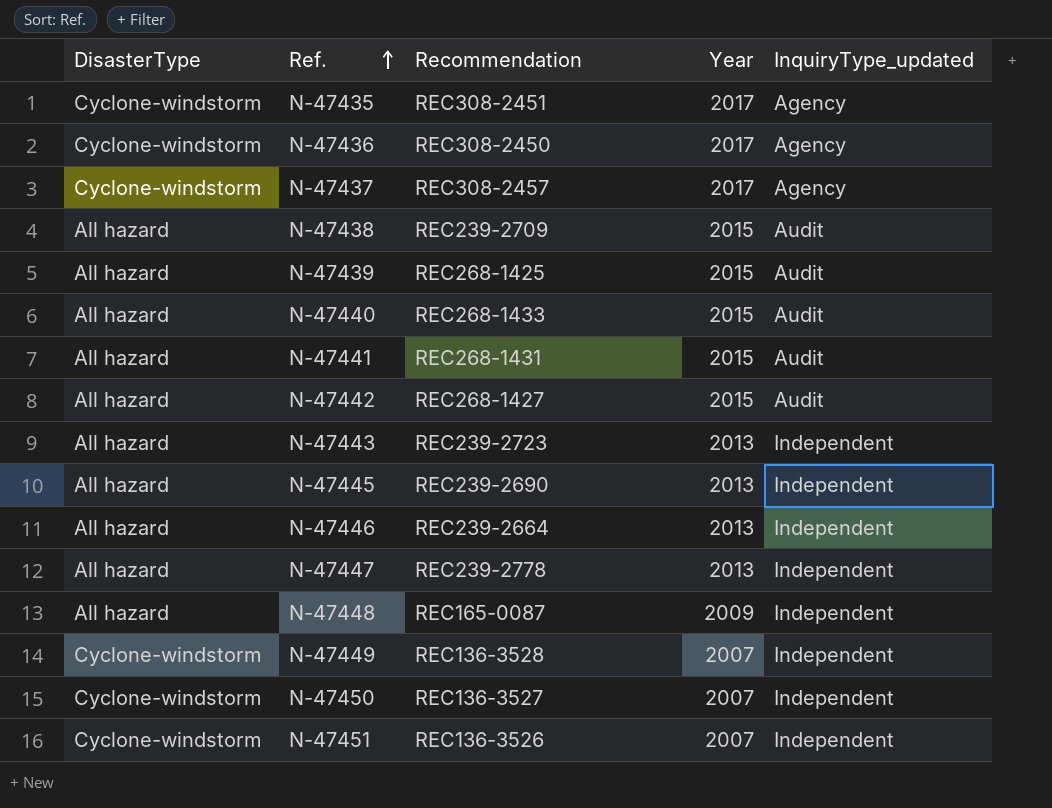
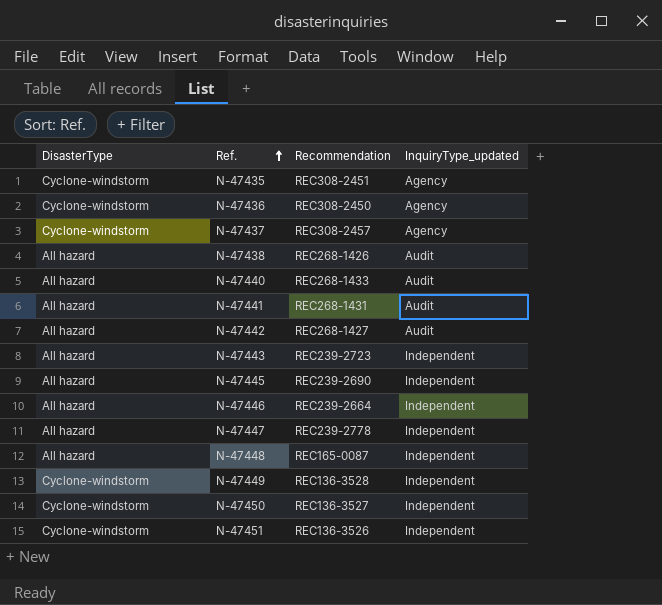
column Year | position: 4 -> none
row N-47439: All hazard | REC268-1425 | 2015 | Audit -> none
N-47438 | Recommendation: REC239-2709 -> REC268-1426

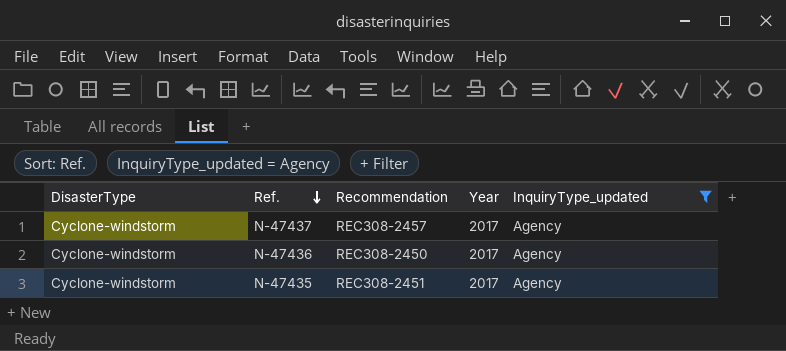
filter: none -> InquiryType_updated = Agency
row order: Ref. ascending -> Ref. descending
column Year | position: none -> 4

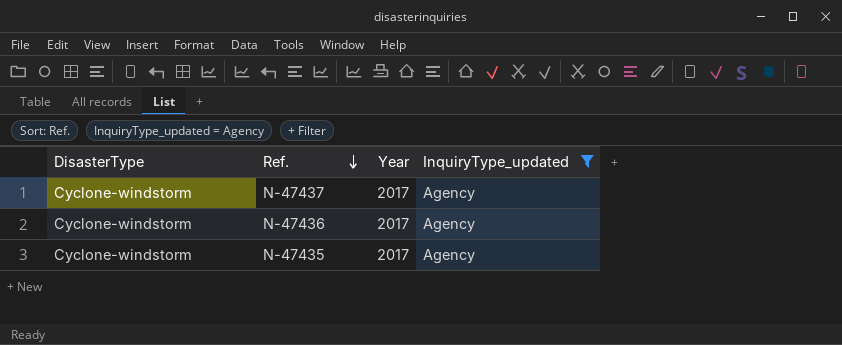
column Recommendation | position: 3 -> none

